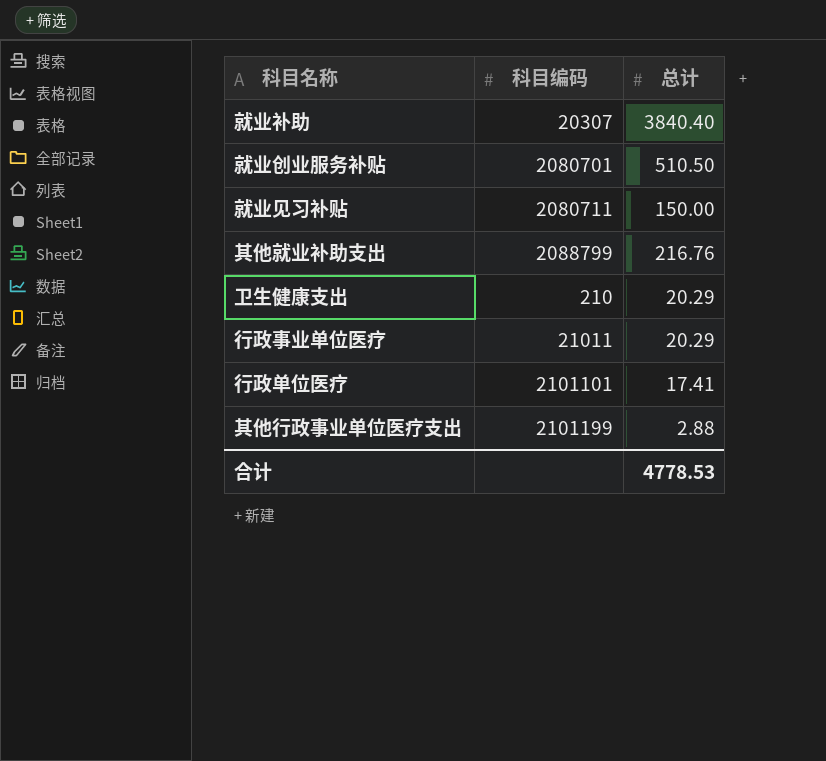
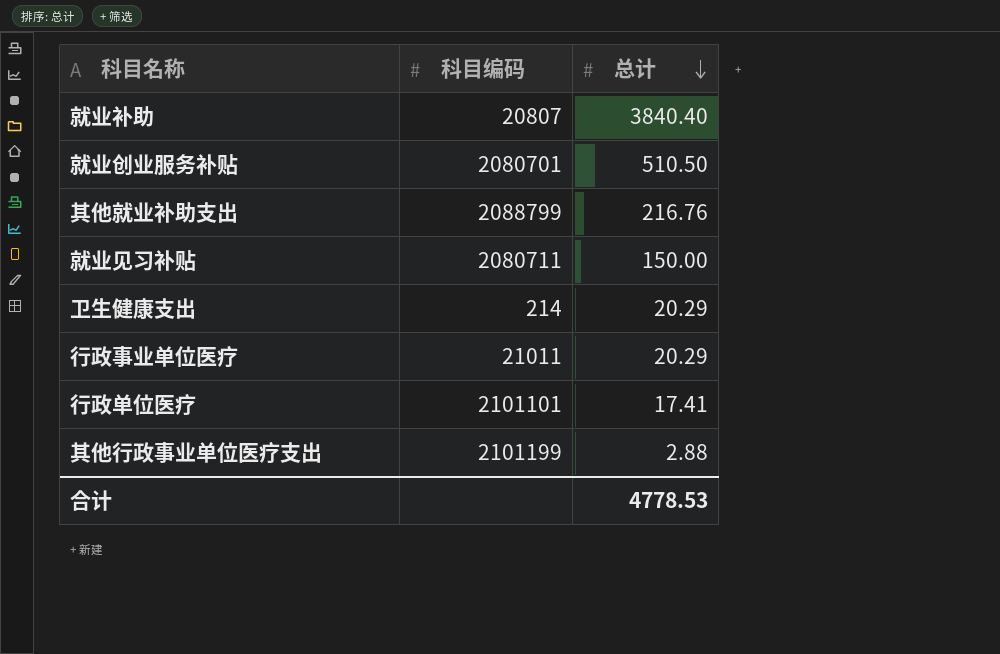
row order: none -> 总计 descending
就业补助 | 科目编码: 20307 -> 20807
卫生健康支出 | 科目编码: 210 -> 214

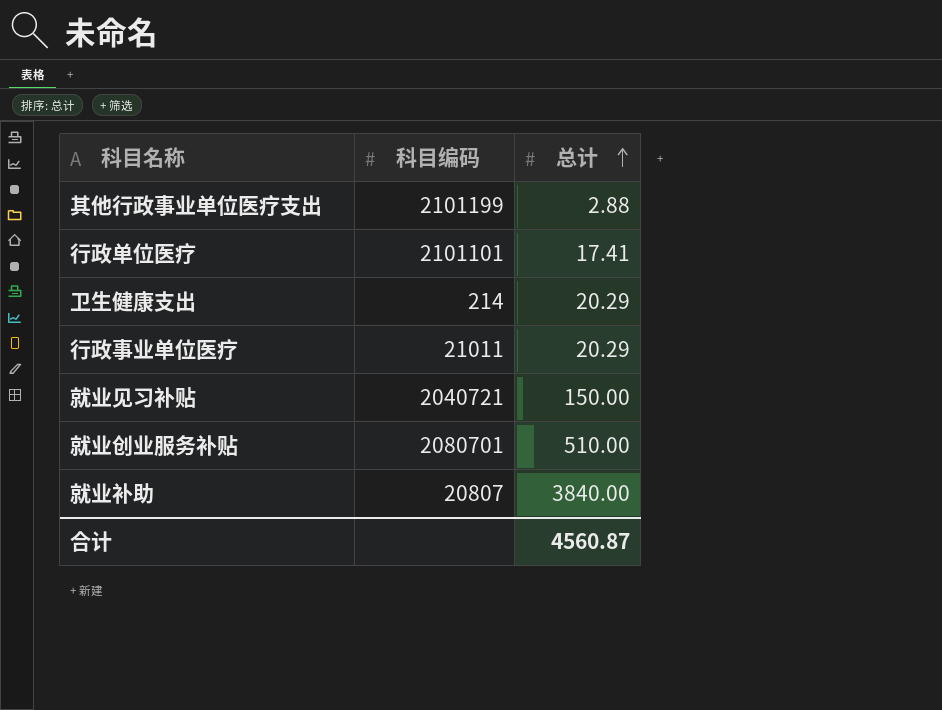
row order: 总计 descending -> 总计 ascending
row 其他就业补助支出: 2088799 | 216.76 -> none
就业见习补贴 | 科目编码: 2080711 -> 2040721
就业创业服务补贴 | 总计: 510.50 -> 510.00
就业补助 | 总计: 3840.40 -> 3840.00
合计 | 总计: 4778.53 -> 4560.87

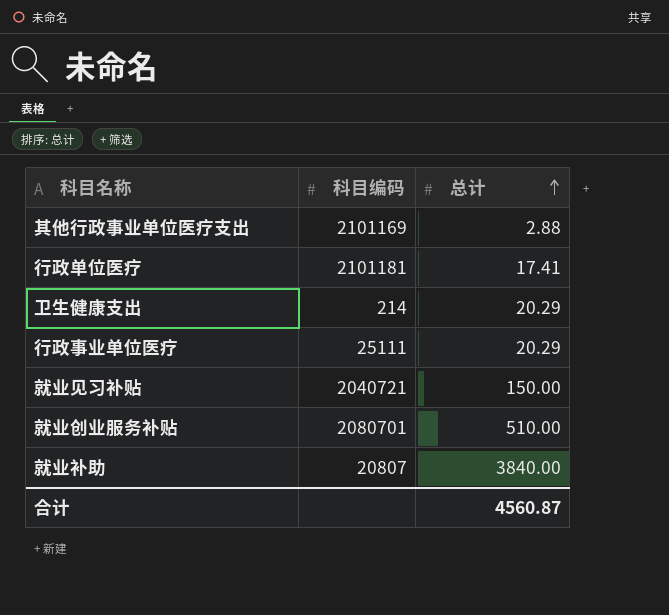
其他行政事业单位医疗支出 | 科目编码: 2101199 -> 2101169
行政单位医疗 | 科目编码: 2101101 -> 2101181
行政事业单位医疗 | 科目编码: 21011 -> 25111

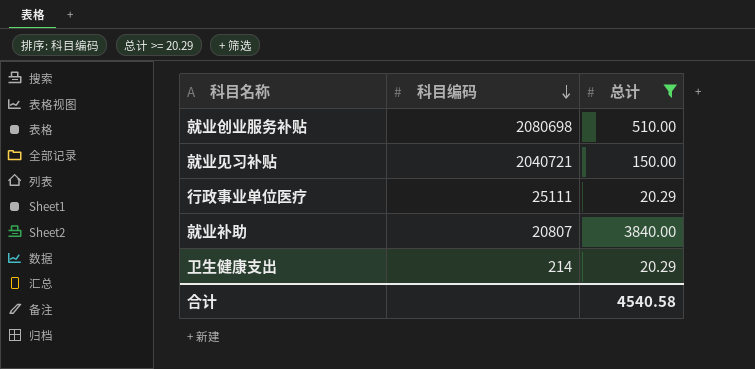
filter: none -> 总计 >= 20.29
row order: 总计 ascending -> 科目编码 descending
就业创业服务补贴 | 科目编码: 2080701 -> 2080698
合计 | 总计: 4560.87 -> 4540.58

